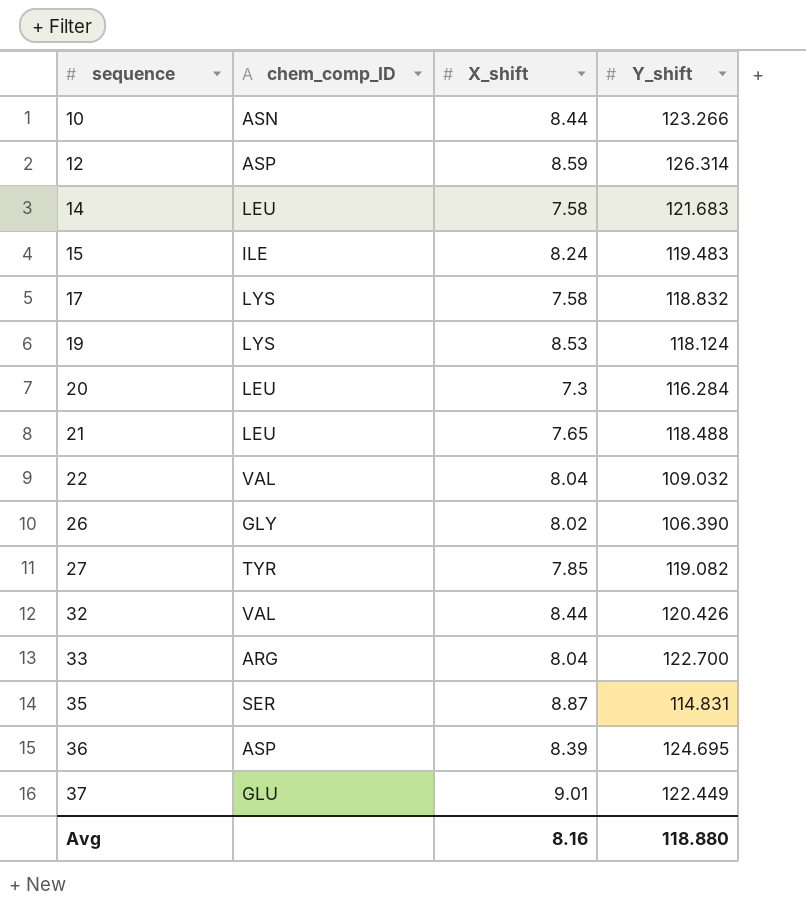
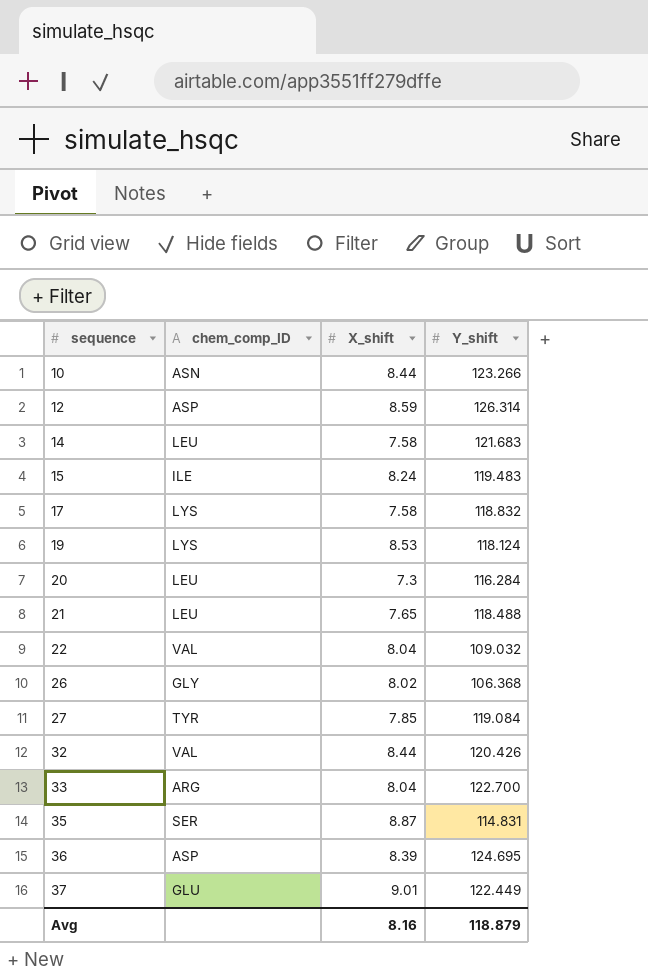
26 | Y_shift: 106.390 -> 106.368
27 | Y_shift: 119.082 -> 119.084
Avg | Y_shift: 118.880 -> 118.879

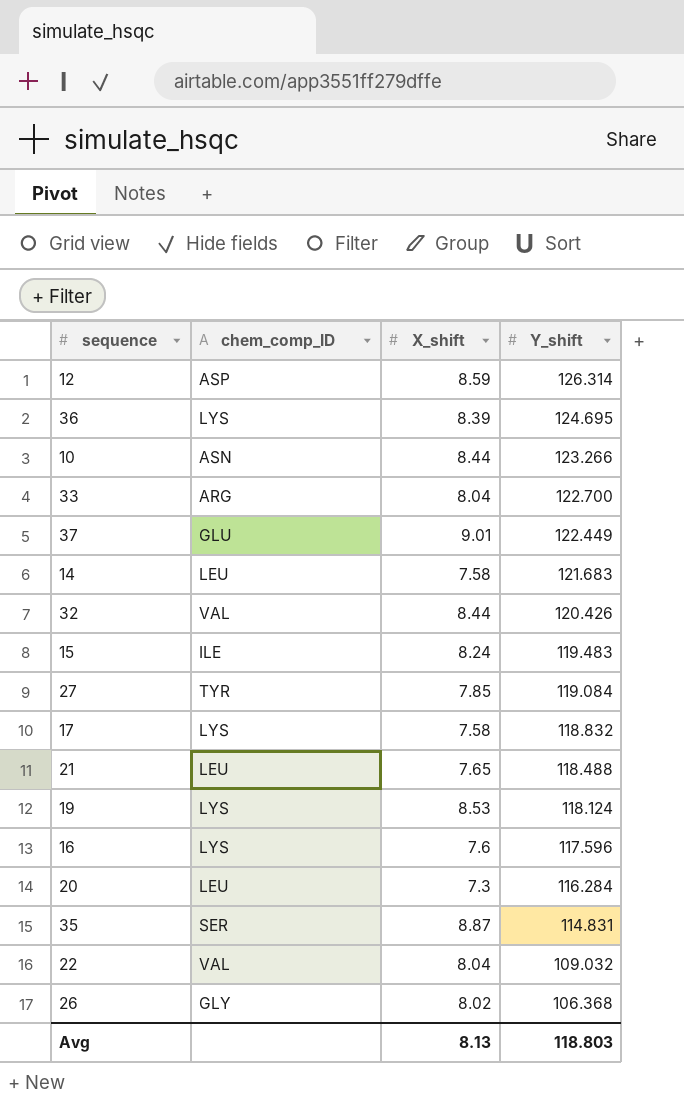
row order: sequence ascending -> Y_shift descending
36 | chem_comp_ID: ASP -> LYS
row 16: none -> LYS | 7.6 | 117.596
Avg | X_shift: 8.16 -> 8.13
Avg | Y_shift: 118.879 -> 118.803

